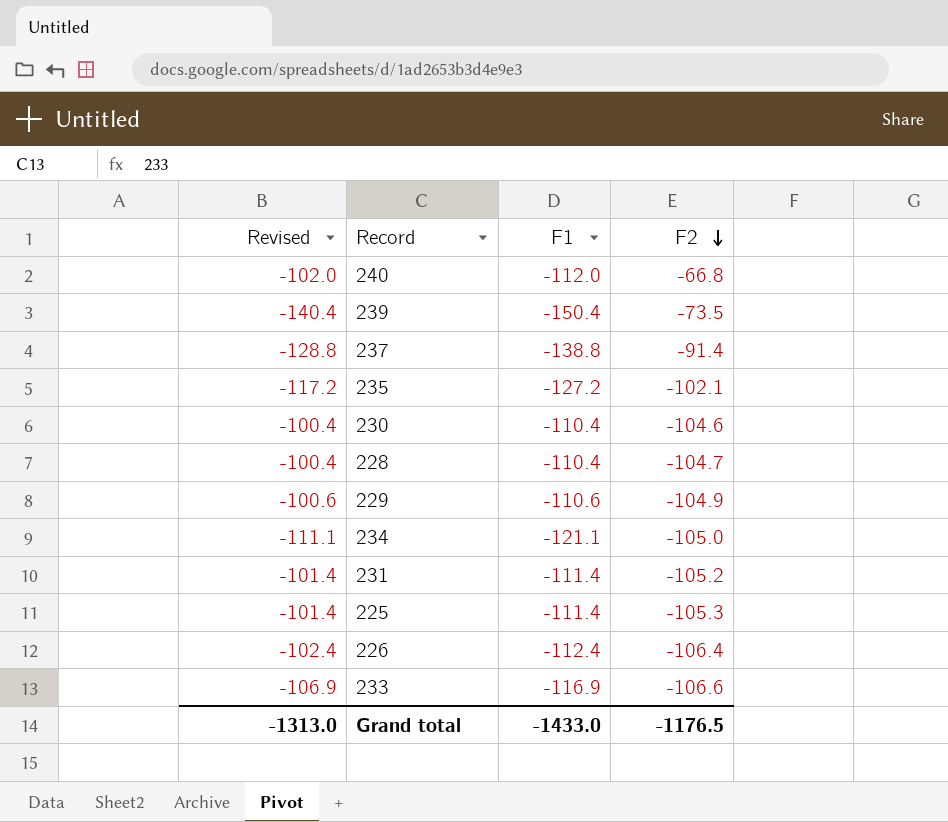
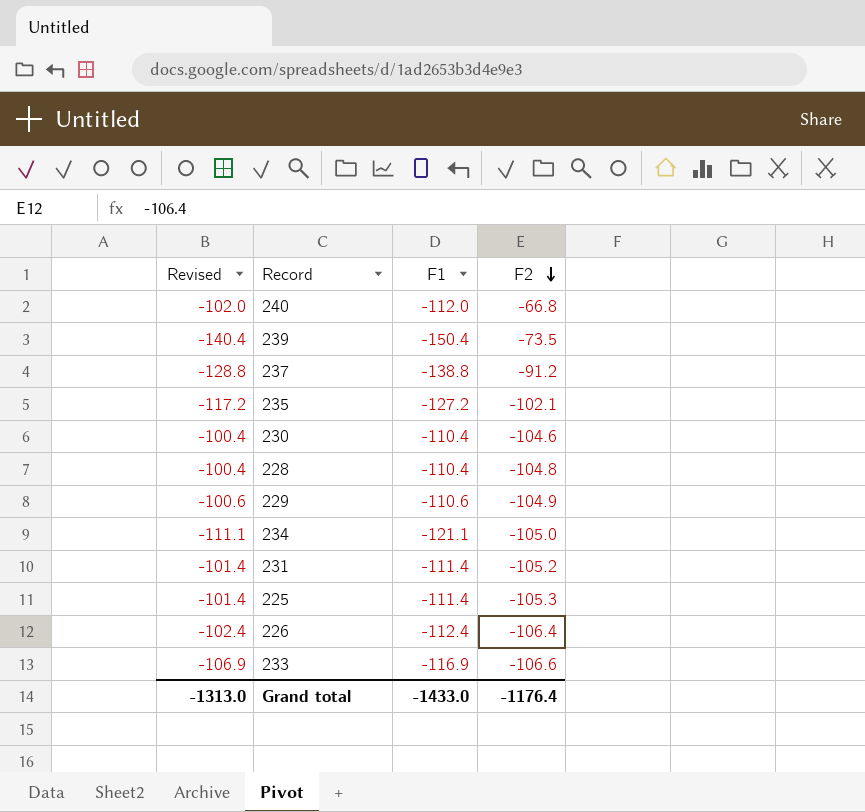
237 | F2: -91.4 -> -91.2
228 | F2: -104.7 -> -104.8
Grand total | F2: -1176.5 -> -1176.4

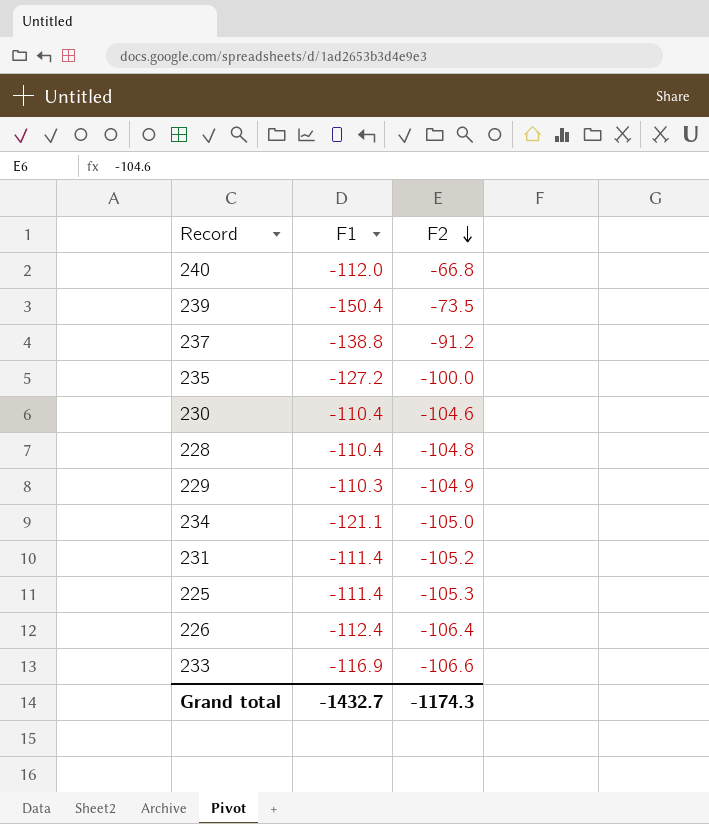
column Revised | formula: [F1] + 10 -> none
235 | F2: -102.1 -> -100.0
229 | F1: -110.6 -> -110.3
Grand total | F1: -1433.0 -> -1432.7
Grand total | F2: -1176.4 -> -1174.3

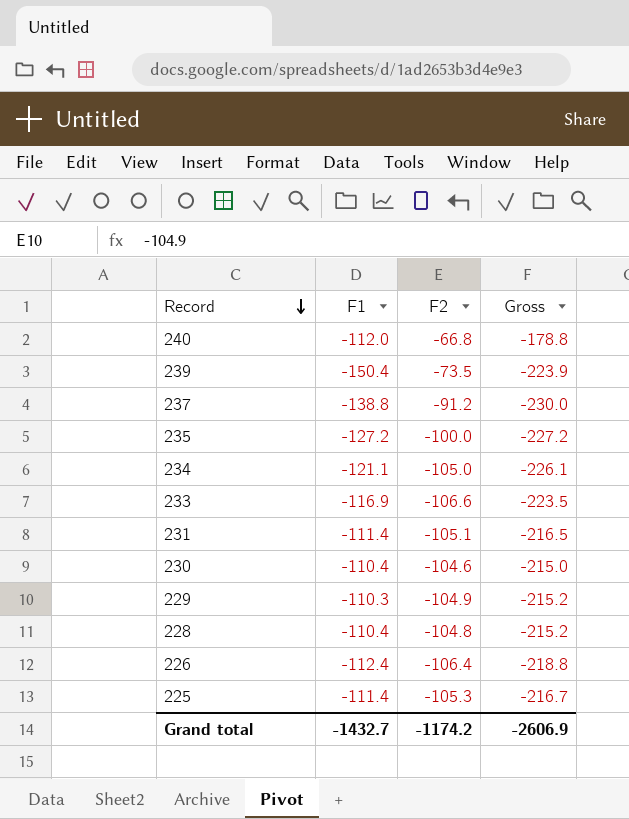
row order: F2 descending -> Record descending
column Gross | formula: none -> [F1] + [F2]
231 | F2: -105.2 -> -105.1
Grand total | F2: -1174.3 -> -1174.2

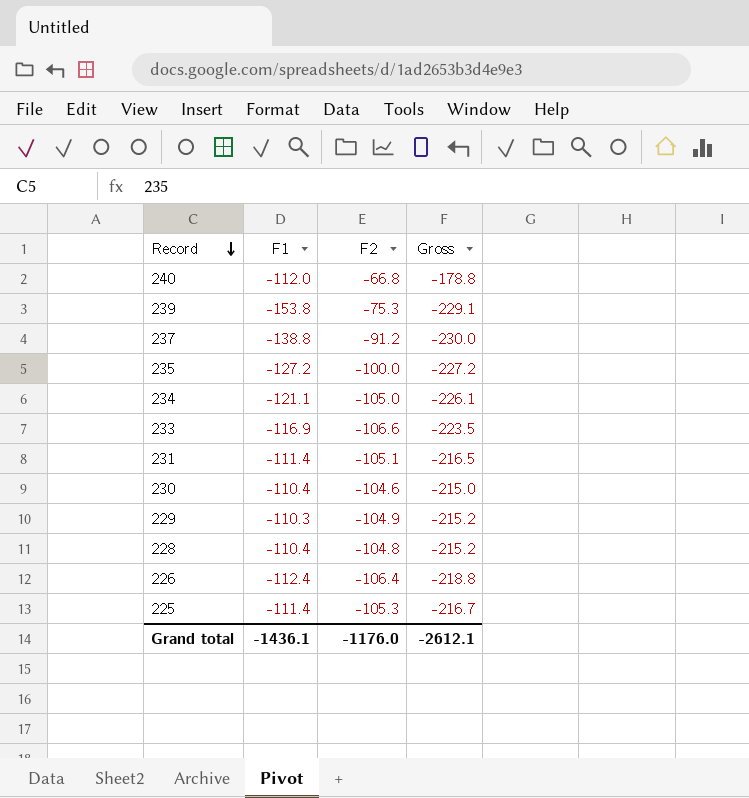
239 | F1: -150.4 -> -153.8
239 | F2: -73.5 -> -75.3
239 | Gross: -223.9 -> -229.1
Grand total | F1: -1432.7 -> -1436.1
Grand total | F2: -1174.2 -> -1176.0
Grand total | Gross: -2606.9 -> -2612.1

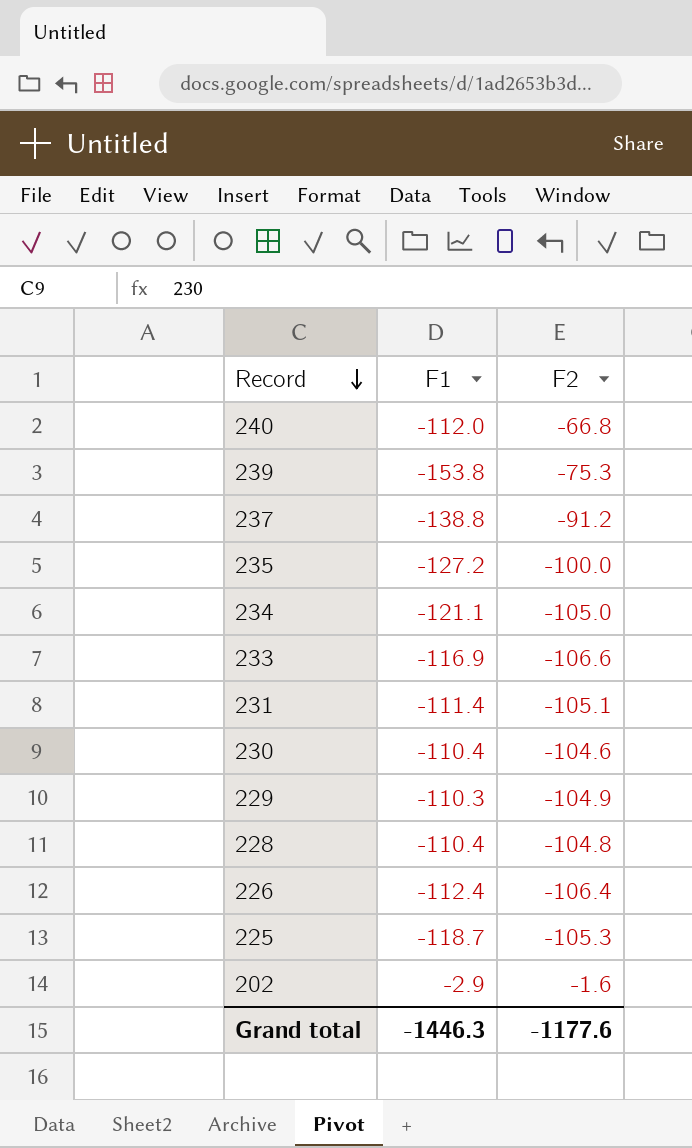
column Gross | formula: [F1] + [F2] -> none
225 | F1: -111.4 -> -118.7
row 202: none -> -2.9 | -1.6
Grand total | F1: -1436.1 -> -1446.3
Grand total | F2: -1176.0 -> -1177.6

